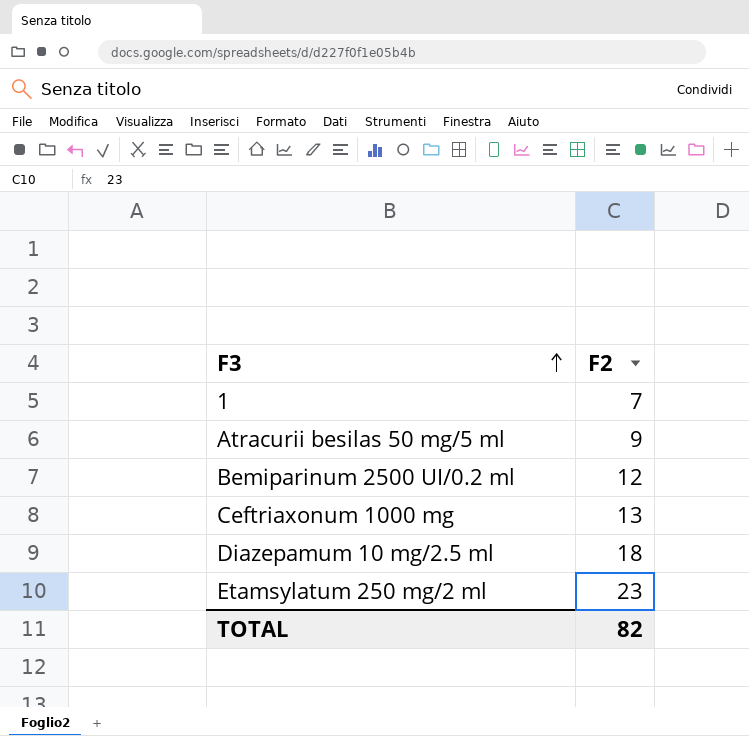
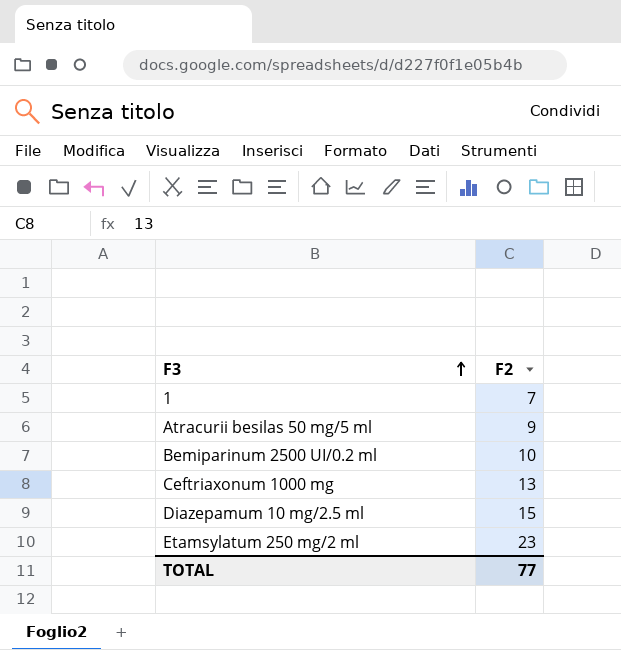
Bemiparinum 2500 UI/0.2 ml | F2: 12 -> 10
Diazepamum 10 mg/2.5 ml | F2: 18 -> 15
TOTAL | F2: 82 -> 77

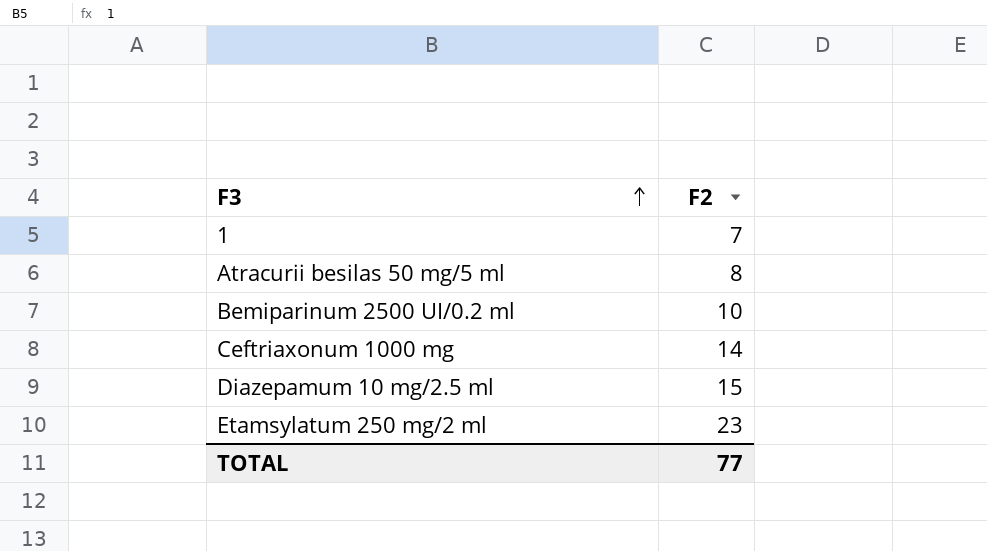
Atracurii besilas 50 mg/5 ml | F2: 9 -> 8
Ceftriaxonum 1000 mg | F2: 13 -> 14

